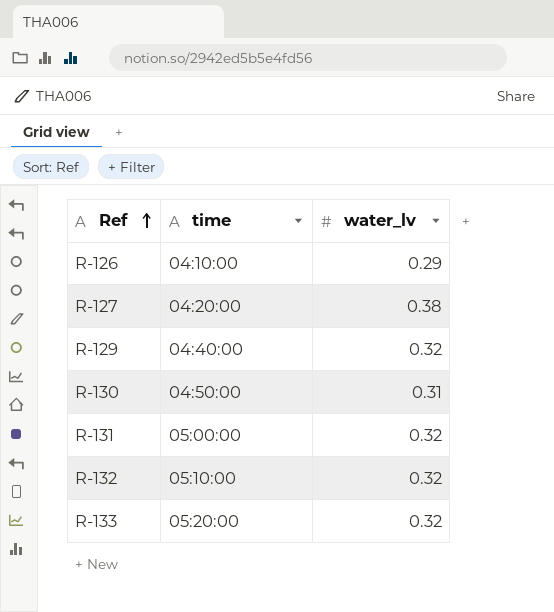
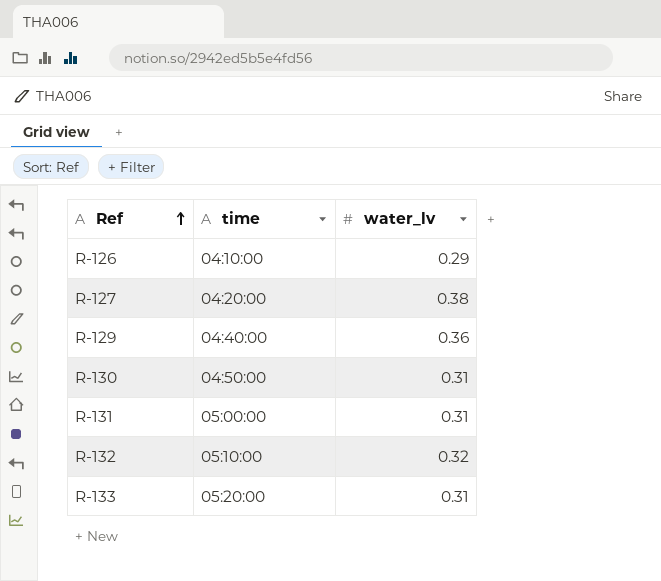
R-129 | water_lv: 0.32 -> 0.36
R-131 | water_lv: 0.32 -> 0.31
R-133 | water_lv: 0.32 -> 0.31

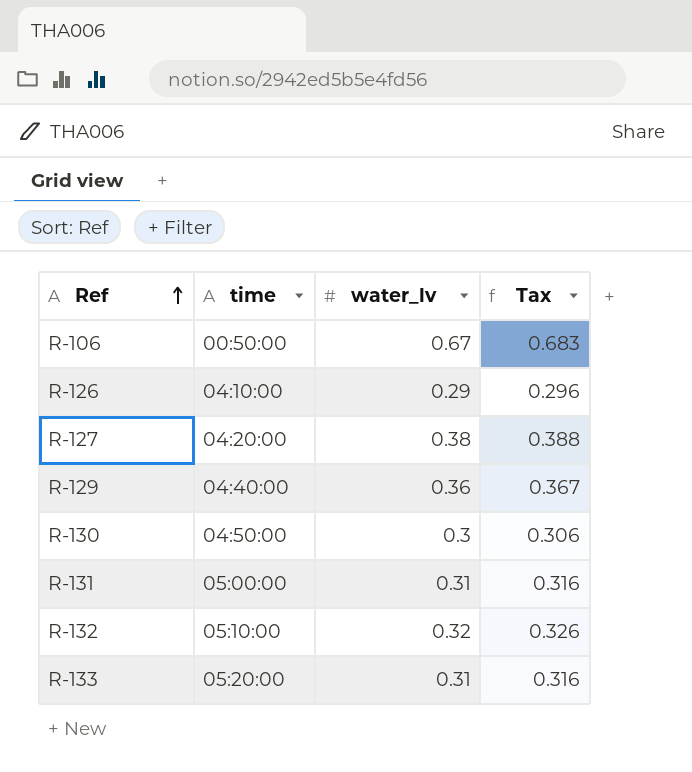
column Tax | formula: none -> [water_lv] * 1.02
row R-106: none -> 00:50:00 | 0.67 | 0.683
R-130 | water_lv: 0.31 -> 0.3

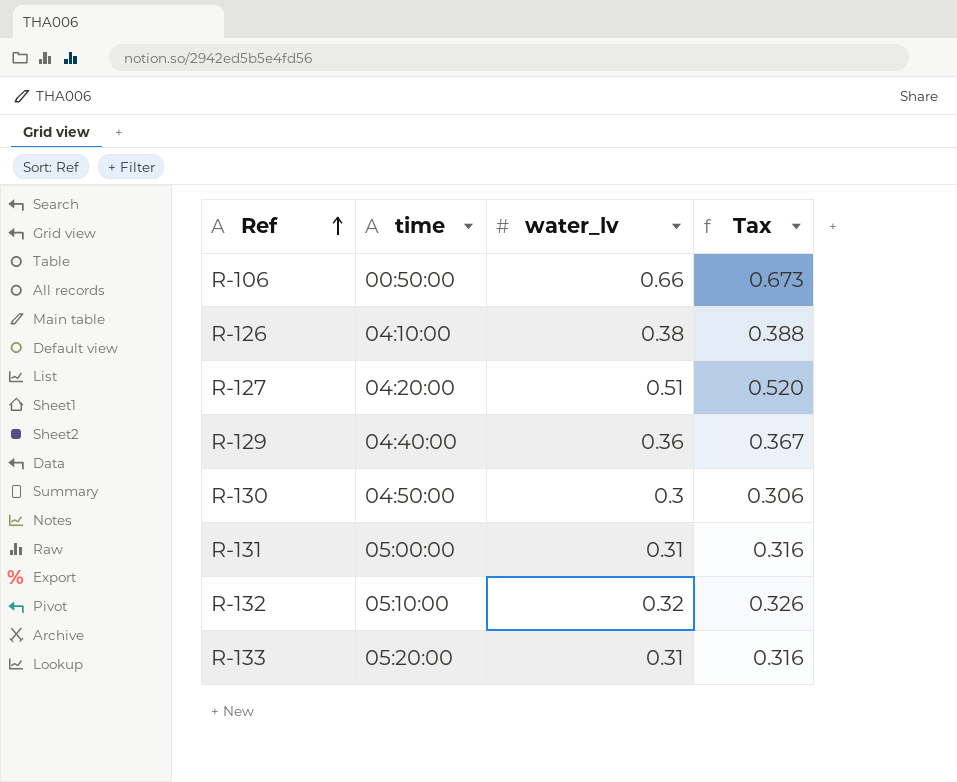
R-106 | water_lv: 0.67 -> 0.66
R-106 | Tax: 0.683 -> 0.673
R-126 | water_lv: 0.29 -> 0.38
R-126 | Tax: 0.296 -> 0.388
R-127 | water_lv: 0.38 -> 0.51
R-127 | Tax: 0.388 -> 0.520

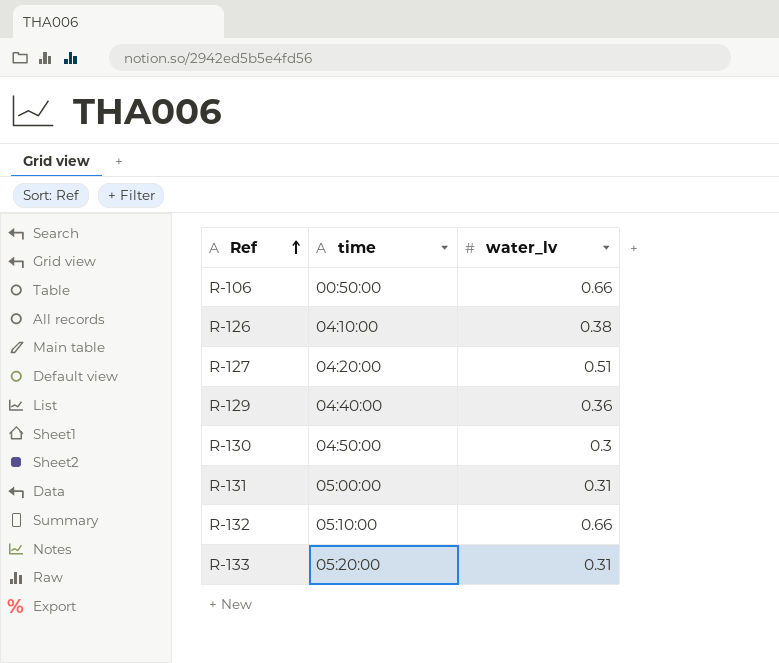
column Tax | formula: [water_lv] * 1.02 -> none
R-132 | water_lv: 0.32 -> 0.66

